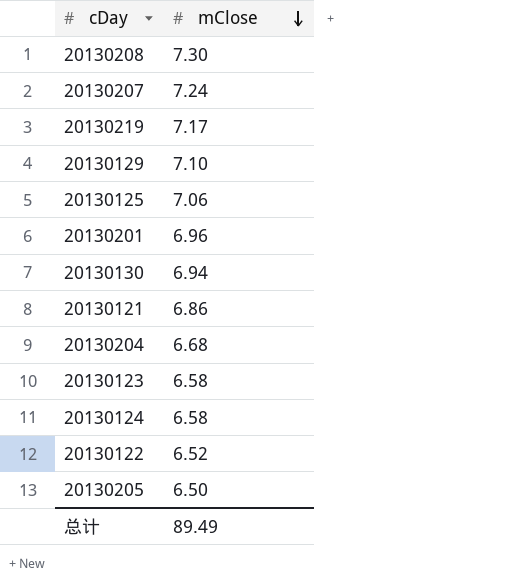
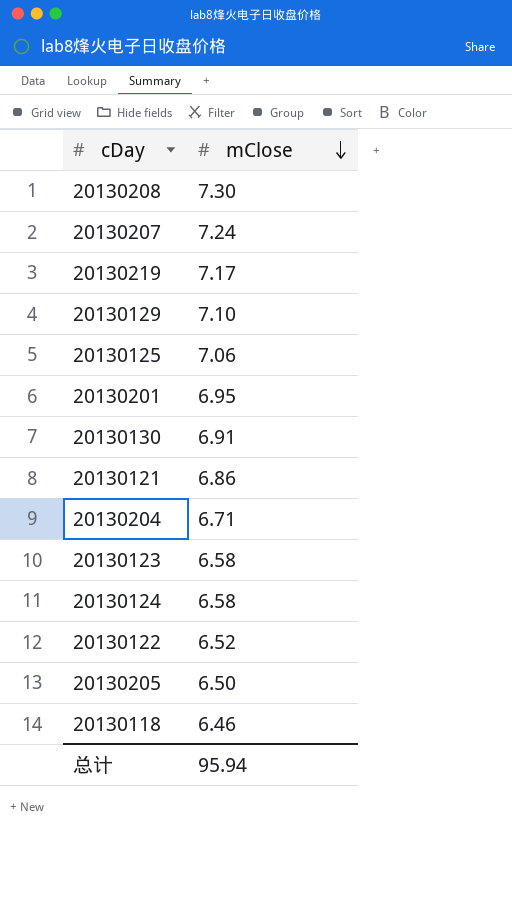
20130201 | mClose: 6.96 -> 6.95
20130130 | mClose: 6.94 -> 6.91
20130204 | mClose: 6.68 -> 6.71
row 20130118: none -> 6.46
总计 | mClose: 89.49 -> 95.94

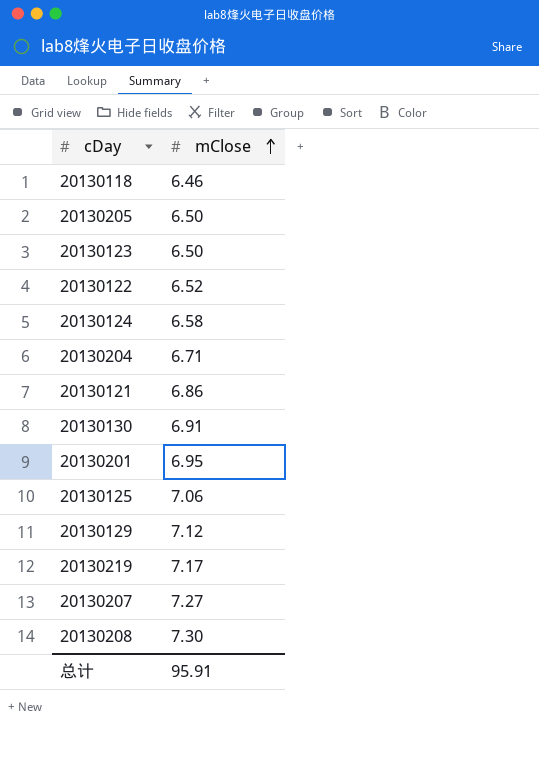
row order: mClose descending -> mClose ascending
20130123 | mClose: 6.58 -> 6.50
20130129 | mClose: 7.10 -> 7.12
20130207 | mClose: 7.24 -> 7.27
总计 | mClose: 95.94 -> 95.91

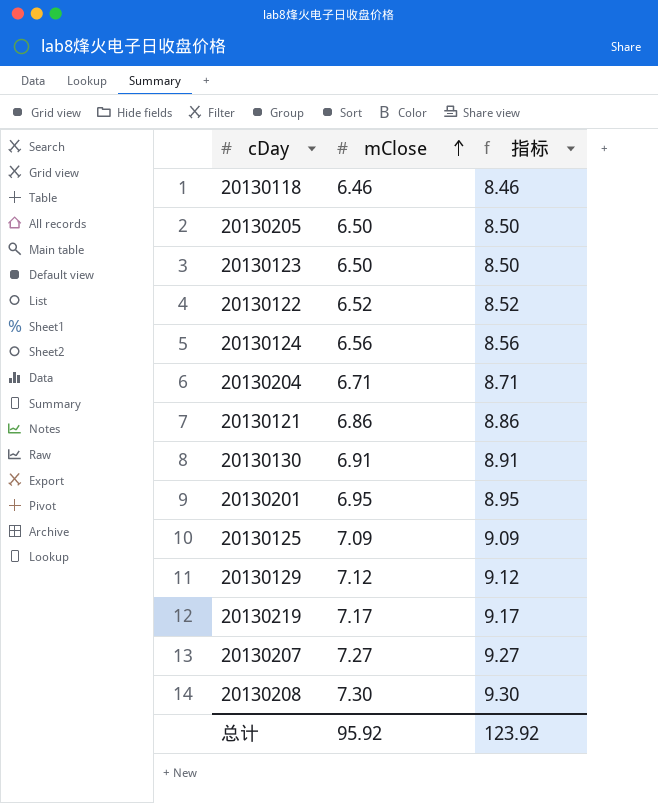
column 指标 | formula: none -> [mClose] + 2
20130124 | mClose: 6.58 -> 6.56
20130125 | mClose: 7.06 -> 7.09
总计 | mClose: 95.91 -> 95.92

